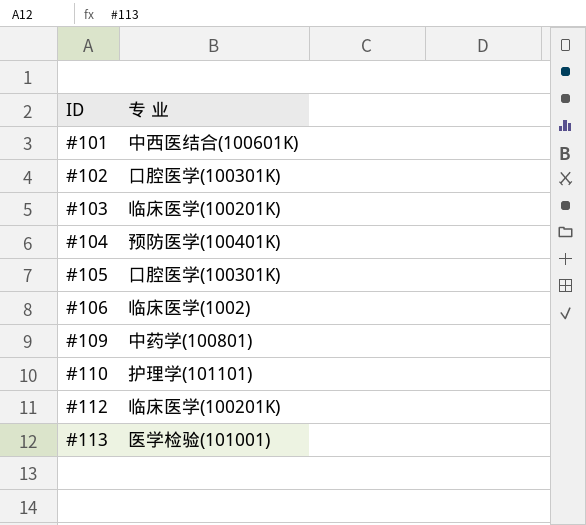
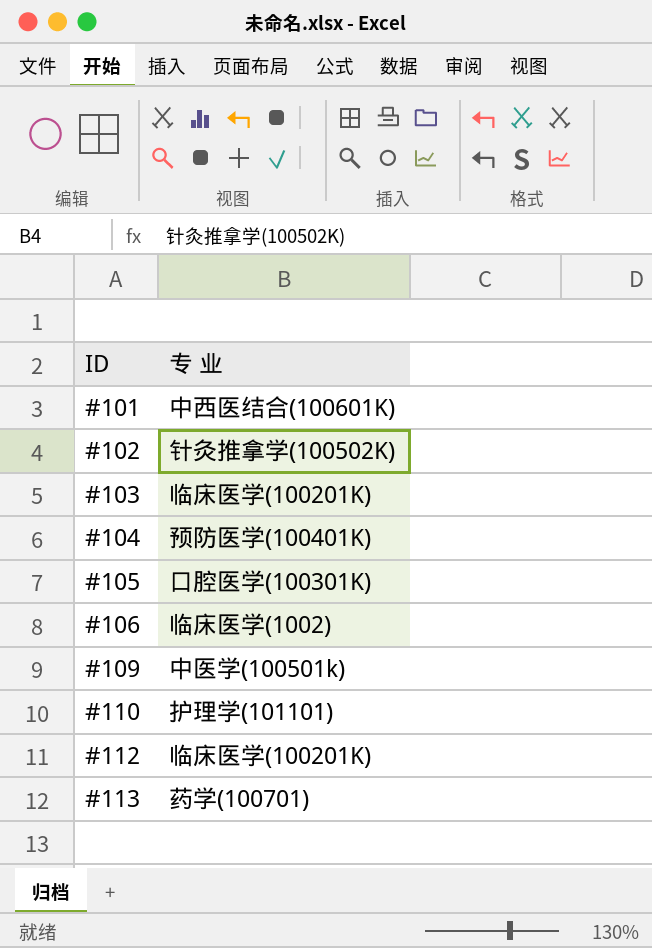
#102 | 专 业: 口腔医学(100301K) -> 针灸推拿学(100502K)
#109 | 专 业: 中药学(100801) -> 中医学(100501k)
#113 | 专 业: 医学检验(101001) -> 药学(100701)

